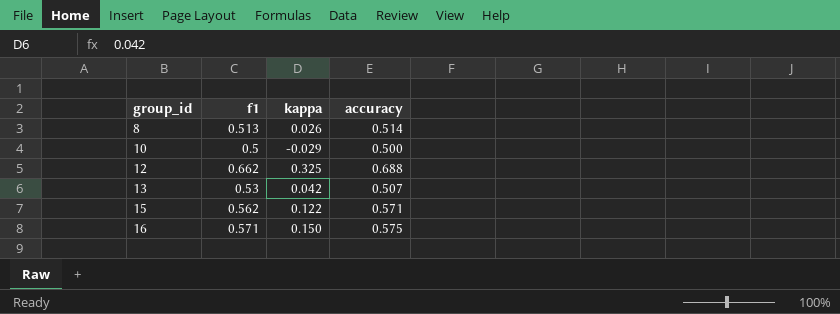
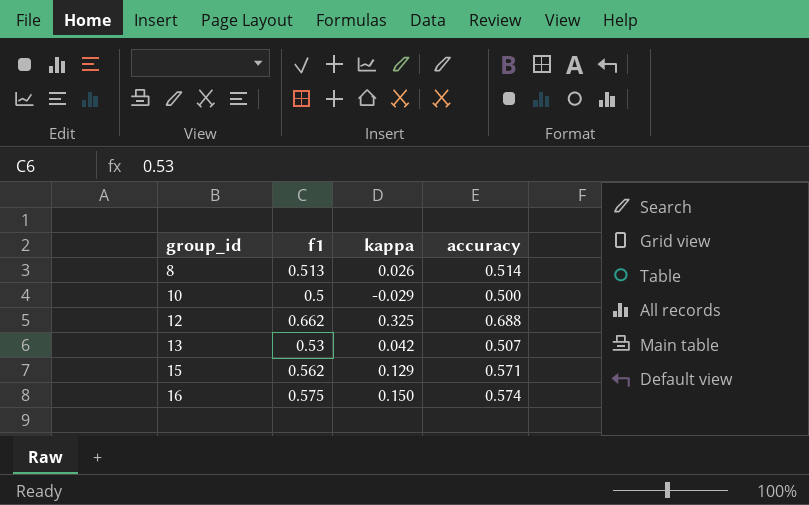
15 | kappa: 0.122 -> 0.129
16 | f1: 0.571 -> 0.575
16 | accuracy: 0.575 -> 0.574

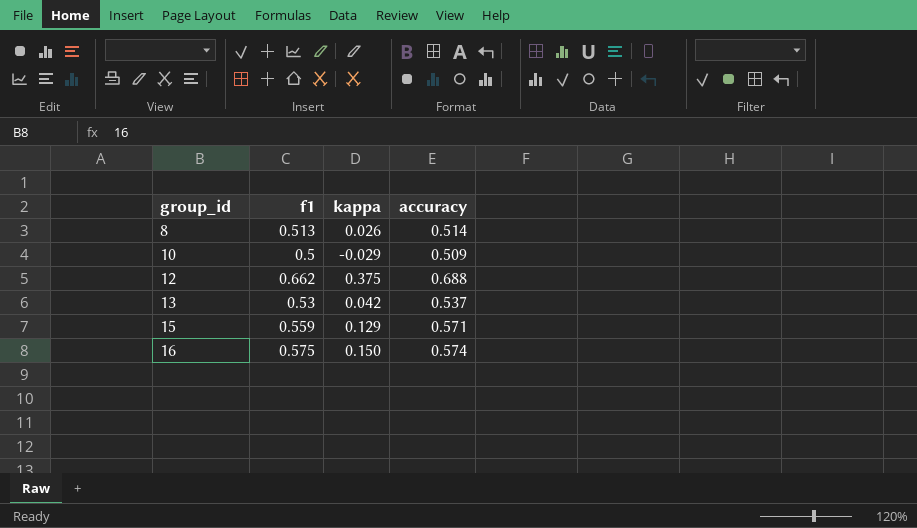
10 | accuracy: 0.500 -> 0.509
12 | kappa: 0.325 -> 0.375
13 | accuracy: 0.507 -> 0.537
15 | f1: 0.562 -> 0.559

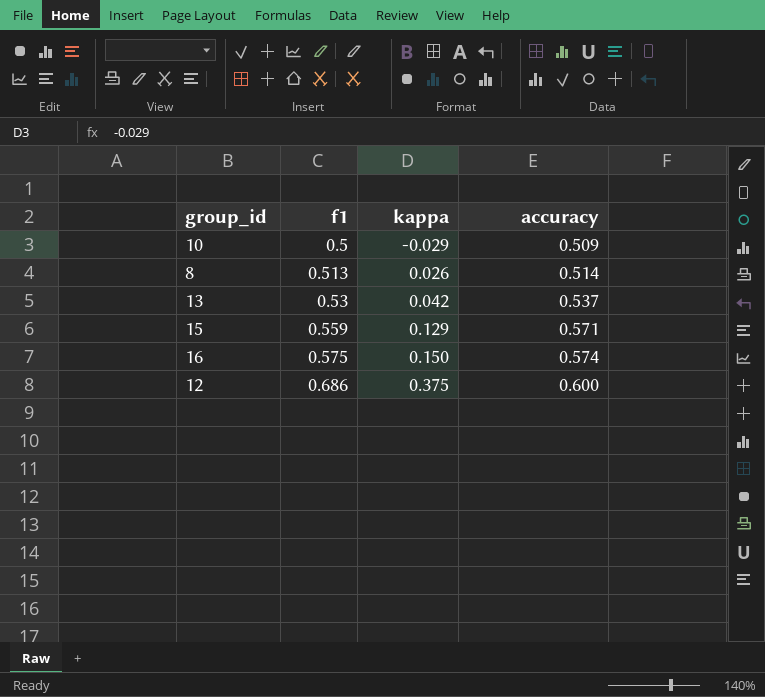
row order: group_id ascending -> f1 ascending
12 | f1: 0.662 -> 0.686
12 | accuracy: 0.688 -> 0.600

